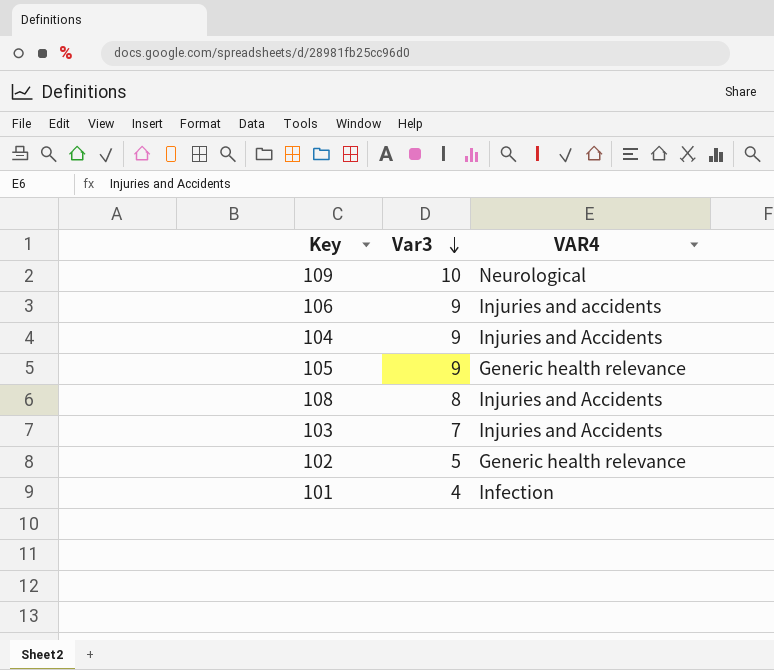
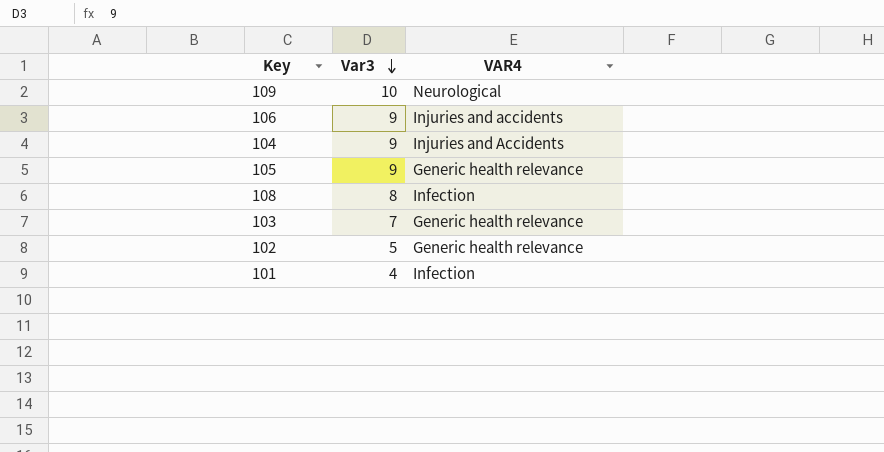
108 | VAR4: Injuries and Accidents -> Infection
103 | VAR4: Injuries and Accidents -> Generic health relevance

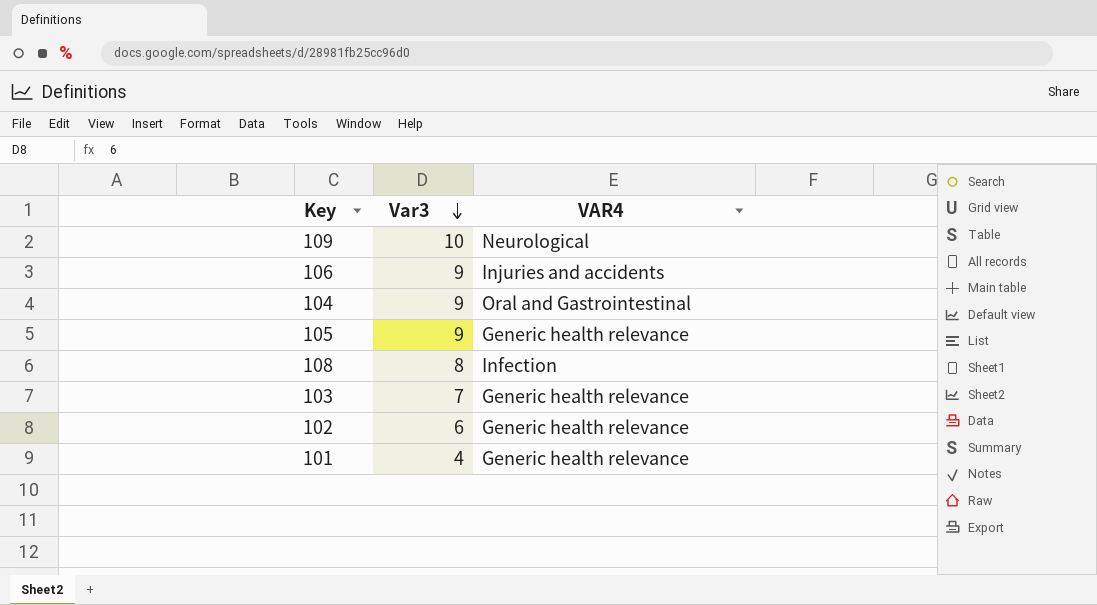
104 | VAR4: Injuries and Accidents -> Oral and Gastrointestinal
102 | Var3: 5 -> 6
101 | VAR4: Infection -> Generic health relevance

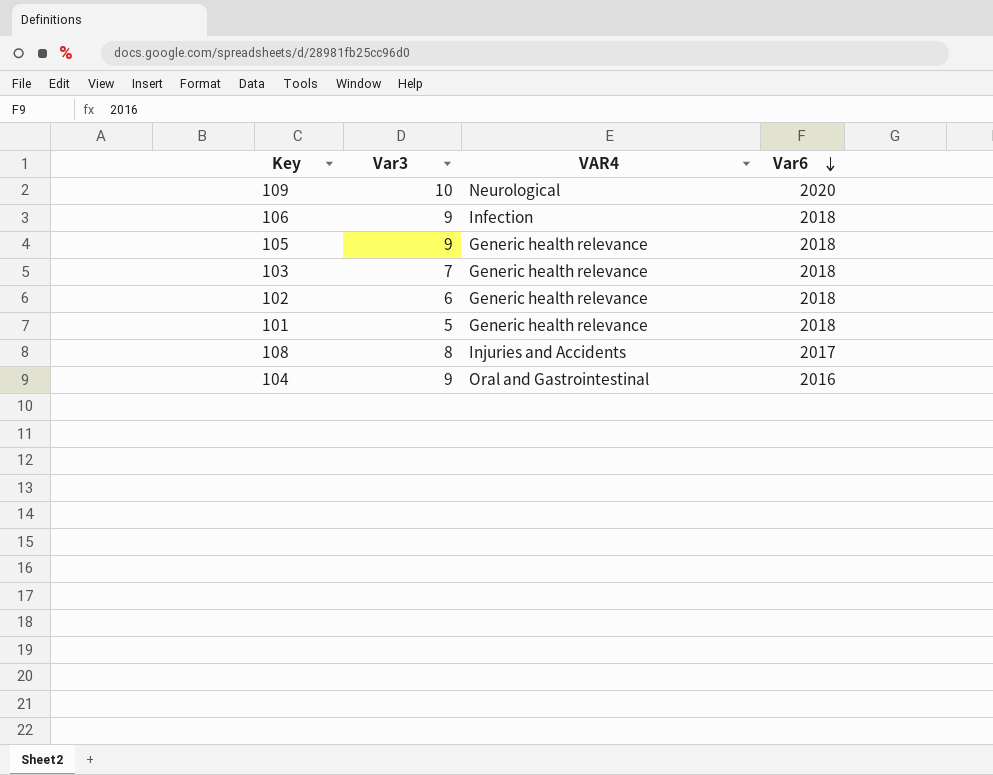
row order: Var3 descending -> Var6 descending
column Var6 | position: none -> 4
106 | VAR4: Injuries and accidents -> Infection
101 | Var3: 4 -> 5
108 | VAR4: Infection -> Injuries and Accidents

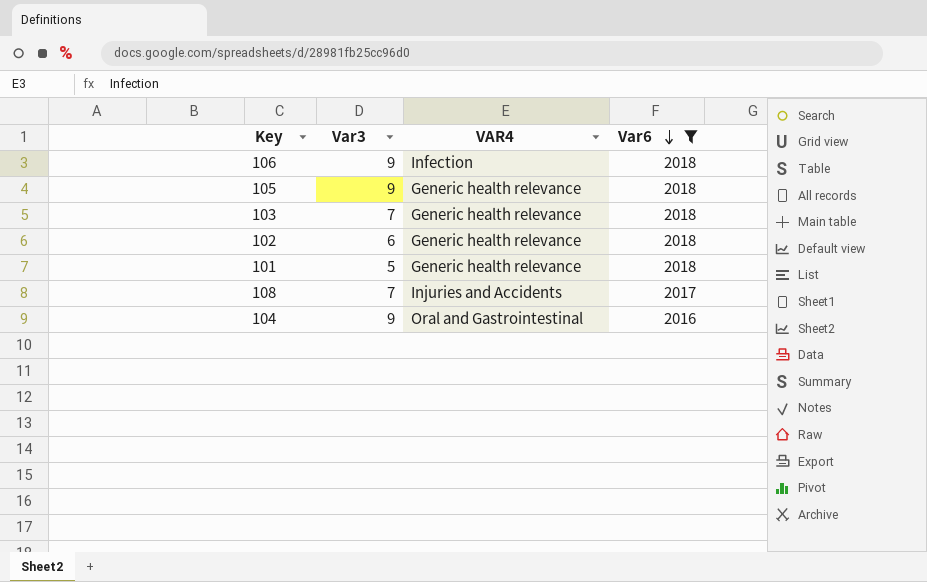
filter: none -> Var6 != 2020
108 | Var3: 8 -> 7

